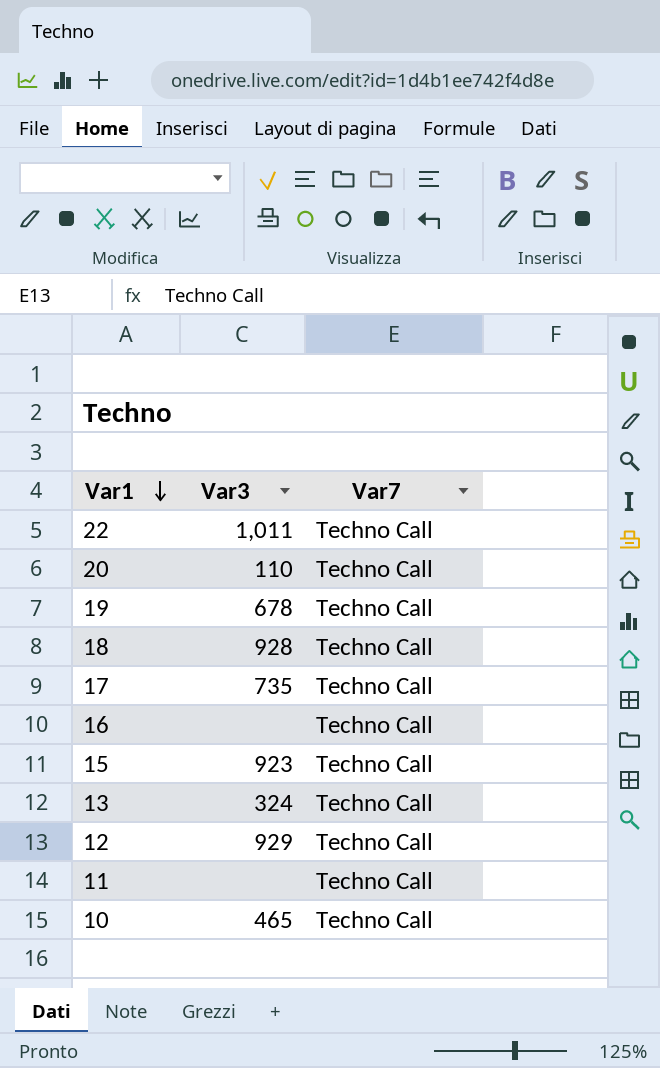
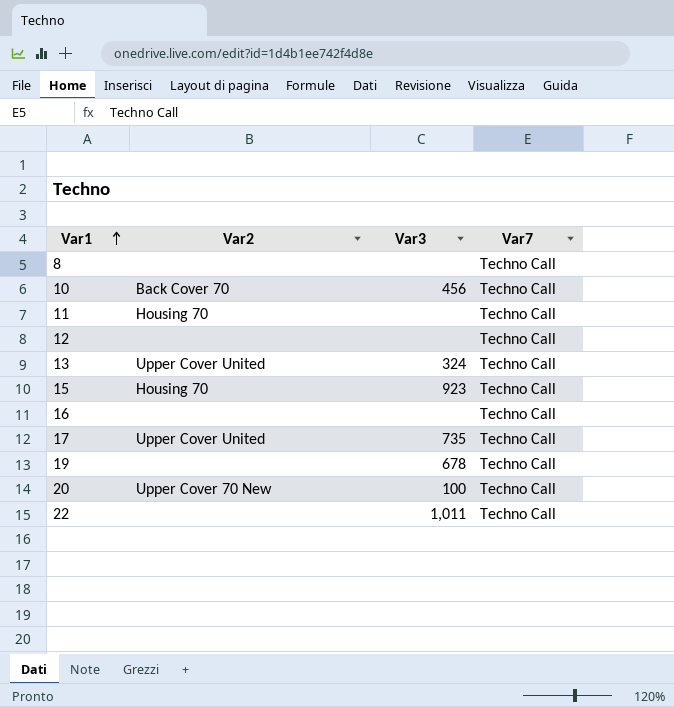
row order: Var1 descending -> Var1 ascending
column Var2 | position: none -> 2
row 18: 928 | Techno Call -> none
row 8: none -> none | none | Techno Call
10 | Var3: 465 -> 456
12 | Var3: 929 -> none
20 | Var3: 110 -> 100

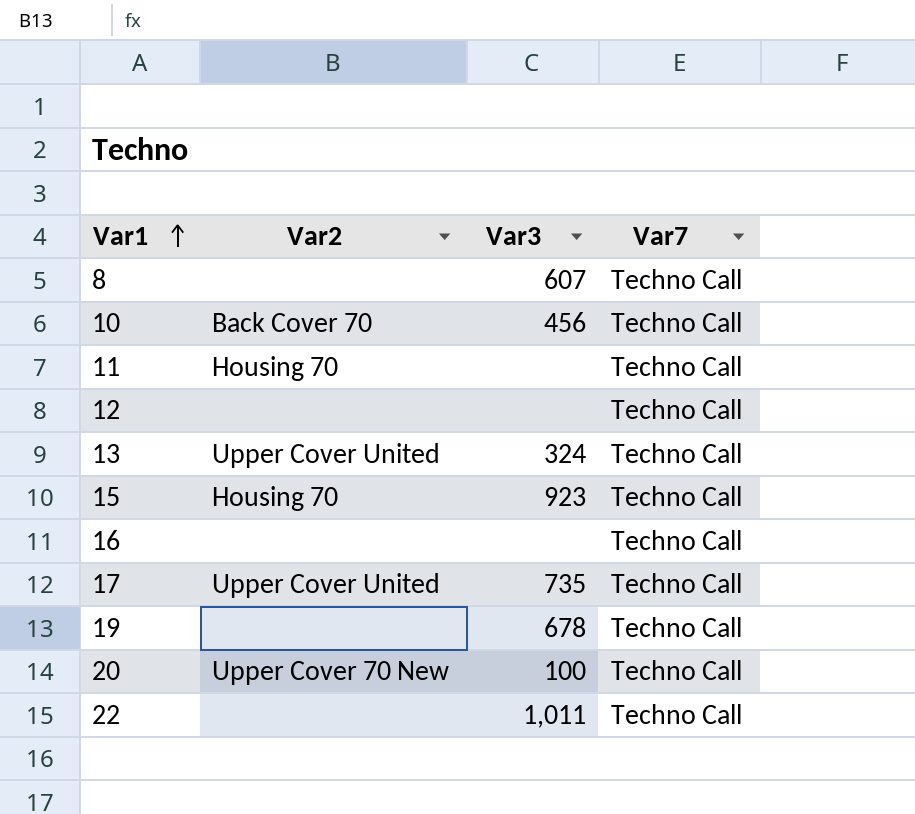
8 | Var3: none -> 607

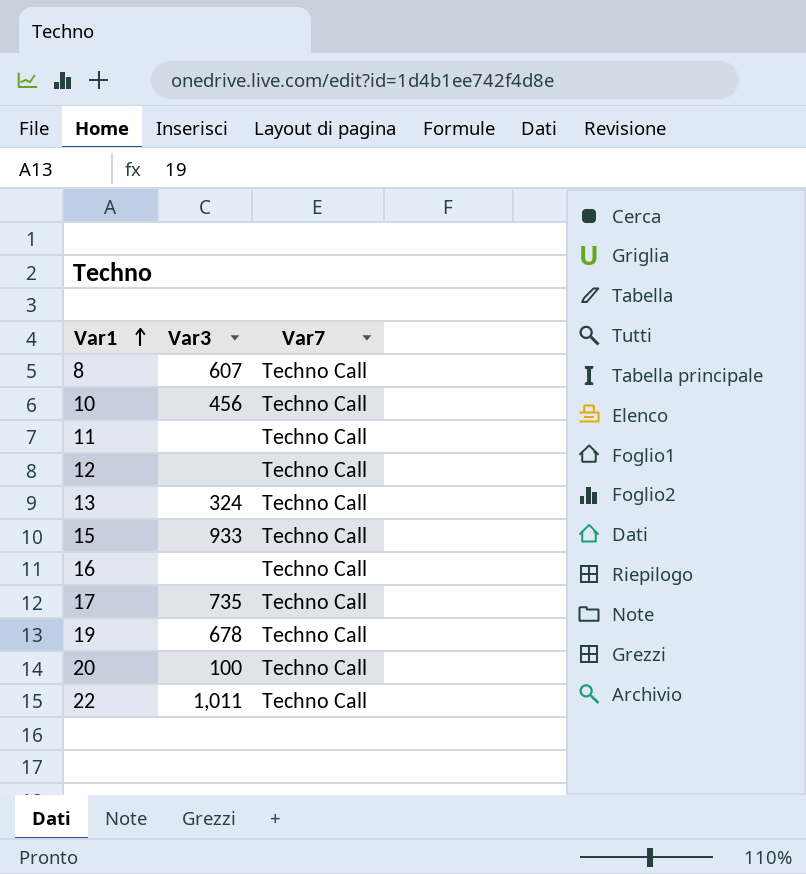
column Var2 | position: 2 -> none
15 | Var3: 923 -> 933

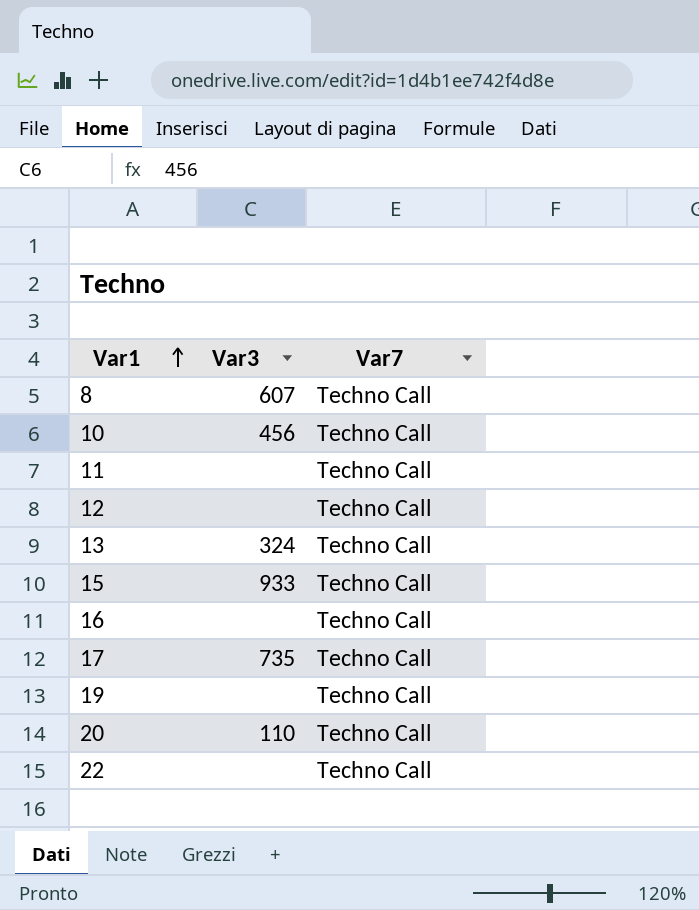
19 | Var3: 678 -> none
20 | Var3: 100 -> 110
22 | Var3: 1,011 -> none

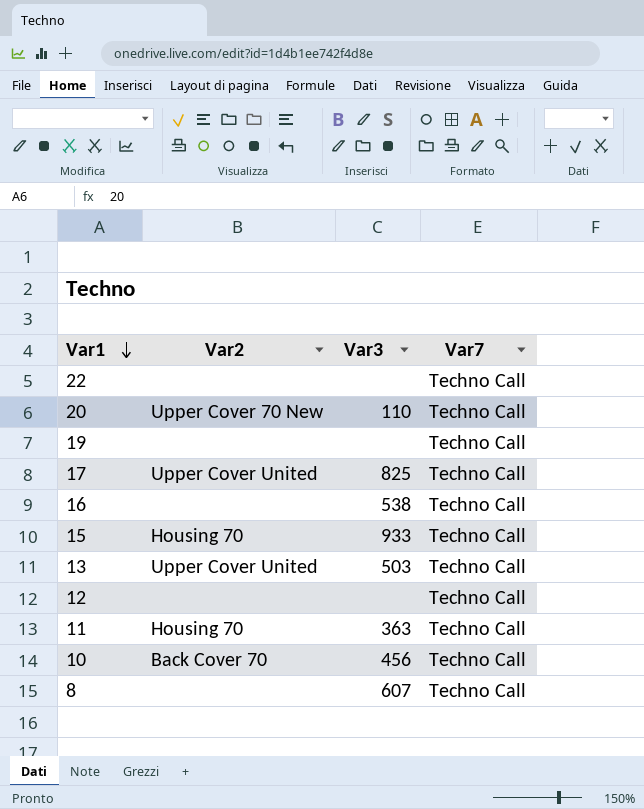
row order: Var1 ascending -> Var1 descending
column Var2 | position: none -> 2
17 | Var3: 735 -> 825
16 | Var3: none -> 538
13 | Var3: 324 -> 503
11 | Var3: none -> 363

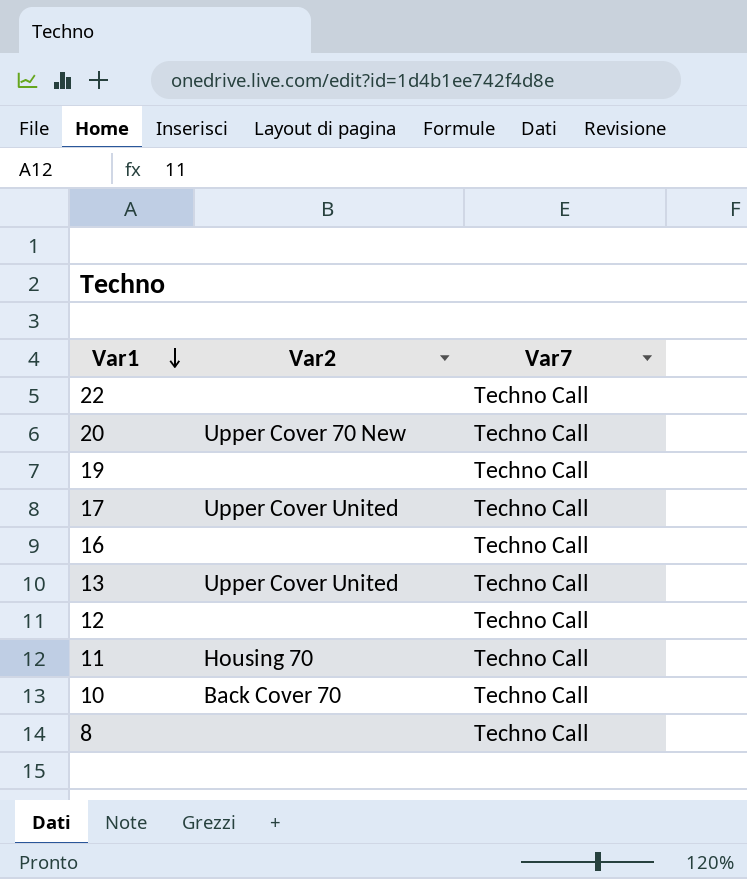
column Var3 | position: 3 -> none
row 15: Housing 70 | 933 | Techno Call -> none

